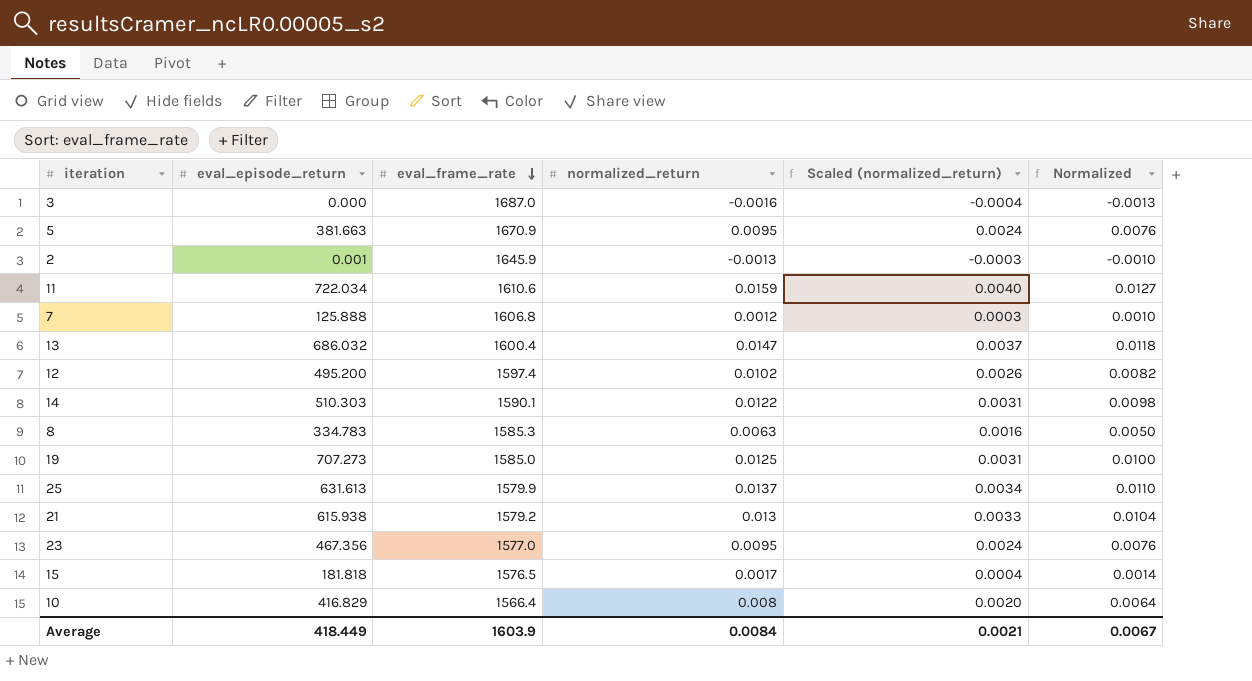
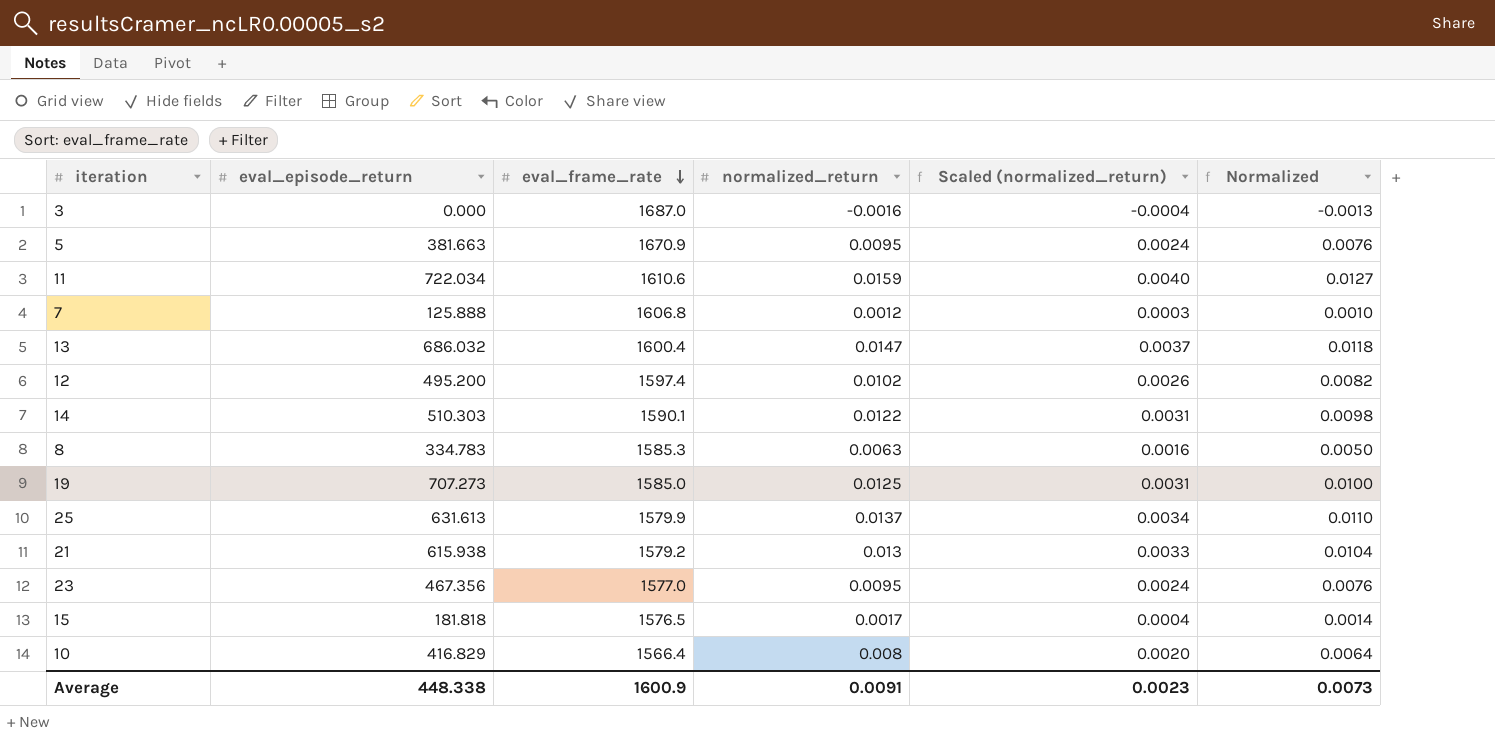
row 2: 0.001 | 1645.9 | -0.0013 | -0.0003 | -0.0010 -> none
Average | eval_episode_return: 418.449 -> 448.338
Average | eval_frame_rate: 1603.9 -> 1600.9
Average | normalized_return: 0.0084 -> 0.0091
Average | Scaled (normalized_return): 0.0021 -> 0.0023
Average | Normalized: 0.0067 -> 0.0073

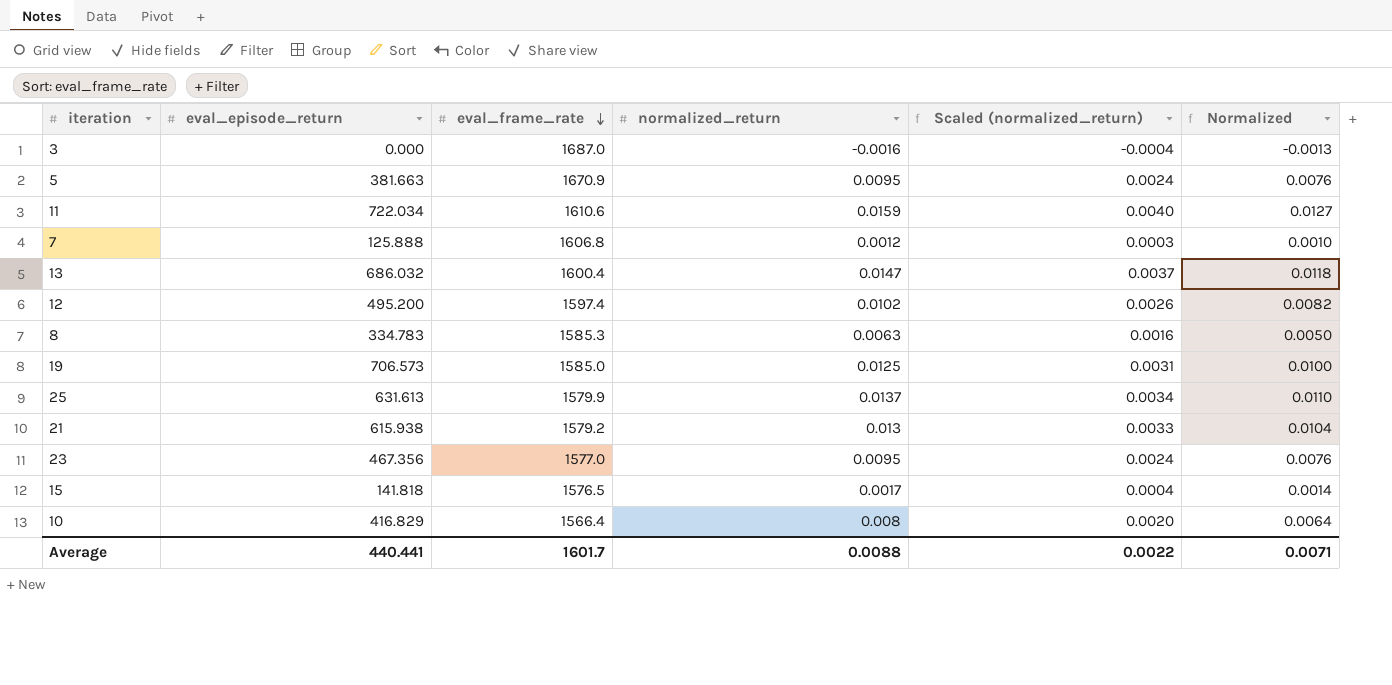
row 14: 510.303 | 1590.1 | 0.0122 | 0.0031 | 0.0098 -> none
19 | eval_episode_return: 707.273 -> 706.573
15 | eval_episode_return: 181.818 -> 141.818
Average | eval_episode_return: 448.338 -> 440.441
Average | eval_frame_rate: 1600.9 -> 1601.7
Average | normalized_return: 0.0091 -> 0.0088
Average | Scaled (normalized_return): 0.0023 -> 0.0022
Average | Normalized: 0.0073 -> 0.0071

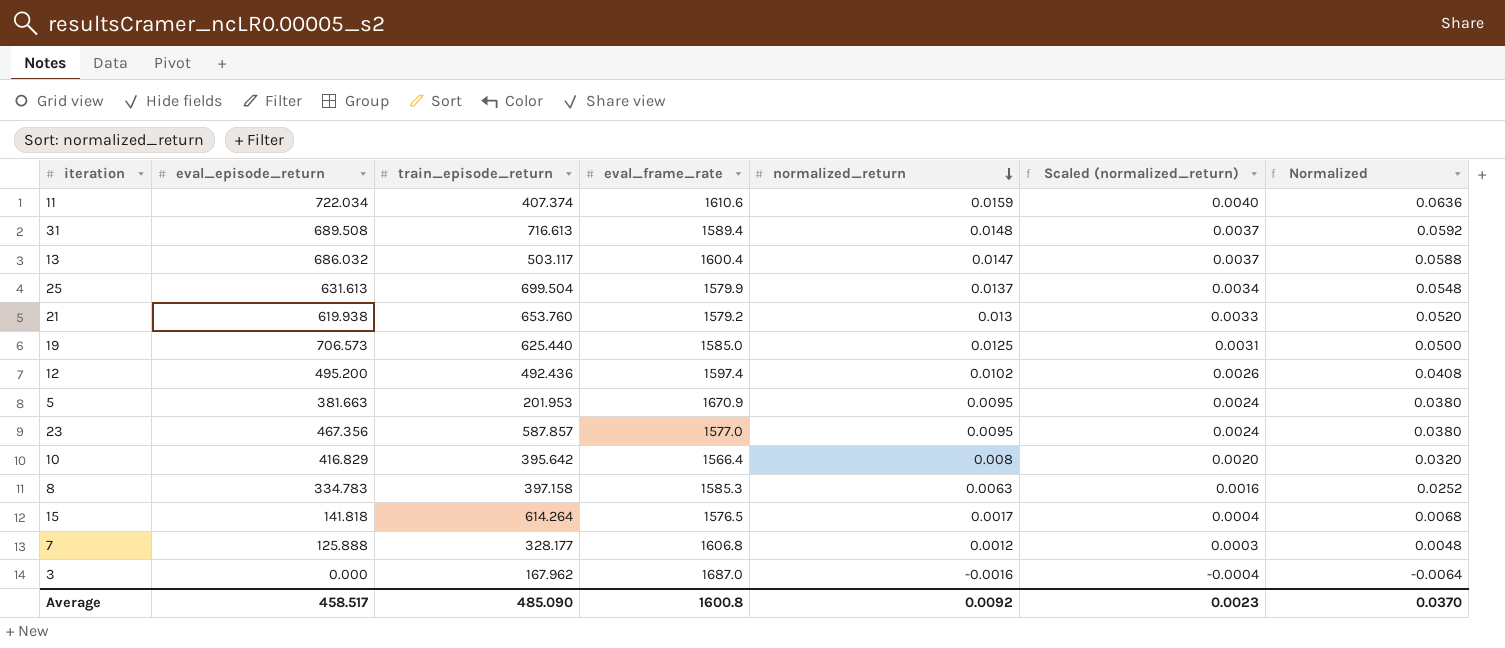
row order: eval_frame_rate descending -> normalized_return descending
column train_episode_return | position: none -> 3
column Normalized | formula: [normalized_return] * 0.8 -> [normalized_return] * 4
row 31: none -> 689.508 | 716.613 | 1589.4 | 0.0148 | 0.0037 | 0.0592
21 | eval_episode_return: 615.938 -> 619.938
Average | eval_episode_return: 440.441 -> 458.517
Average | eval_frame_rate: 1601.7 -> 1600.8
Average | normalized_return: 0.0088 -> 0.0092
Average | Scaled (normalized_return): 0.0022 -> 0.0023
Average | Normalized: 0.0071 -> 0.0370

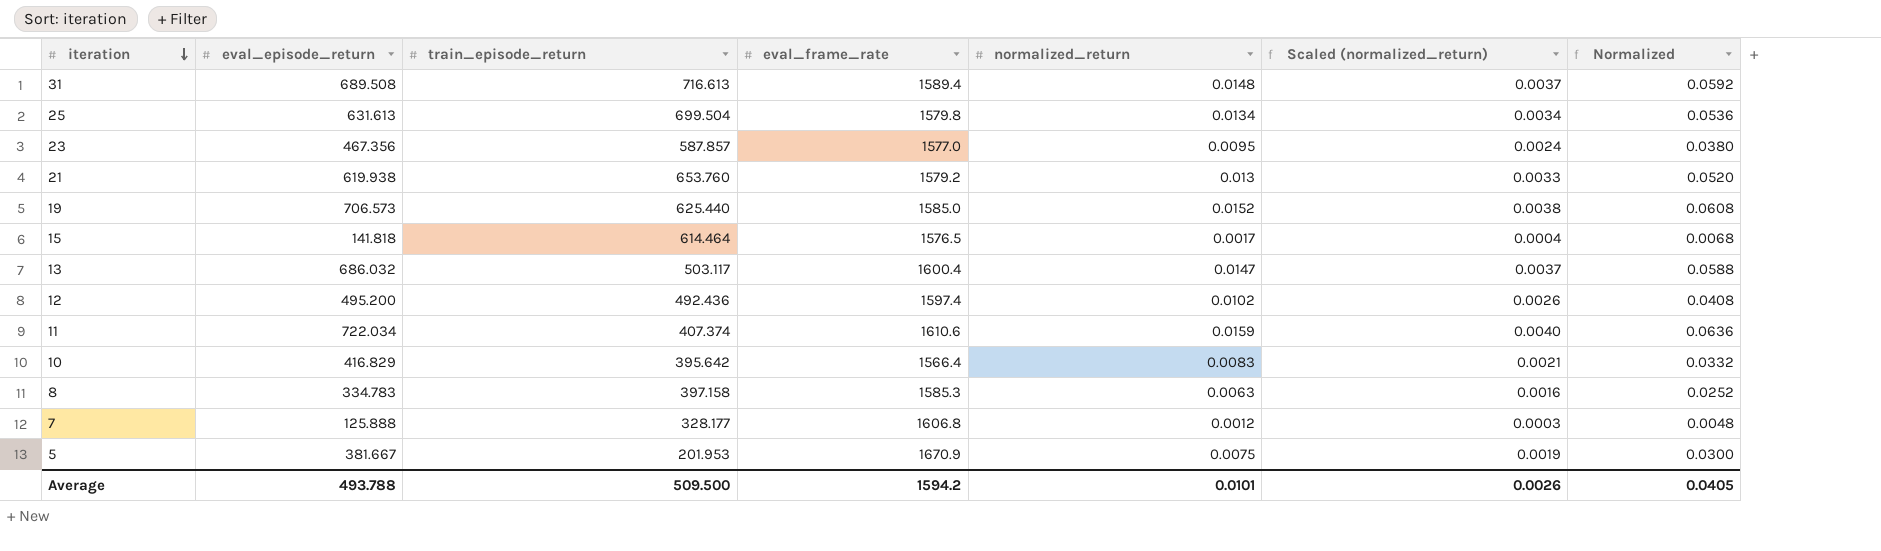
row order: normalized_return descending -> iteration descending
row 3: 0.000 | 167.962 | 1687.0 | -0.0016 | -0.0004 | -0.0064 -> none
25 | eval_frame_rate: 1579.9 -> 1579.8
25 | normalized_return: 0.0137 -> 0.0134
25 | Normalized: 0.0548 -> 0.0536
19 | normalized_return: 0.0125 -> 0.0152
19 | Scaled (normalized_return): 0.0031 -> 0.0038
19 | Normalized: 0.0500 -> 0.0608
15 | train_episode_return: 614.264 -> 614.464
10 | normalized_return: 0.008 -> 0.0083
10 | Scaled (normalized_return): 0.0020 -> 0.0021
10 | Normalized: 0.0320 -> 0.0332
5 | eval_episode_return: 381.663 -> 381.667
5 | normalized_return: 0.0095 -> 0.0075
5 | Scaled (normalized_return): 0.0024 -> 0.0019
5 | Normalized: 0.0380 -> 0.0300
Average | eval_episode_return: 458.517 -> 493.788
Average | train_episode_return: 485.090 -> 509.500
Average | eval_frame_rate: 1600.8 -> 1594.2
Average | normalized_return: 0.0092 -> 0.0101
Average | Scaled (normalized_return): 0.0023 -> 0.0026
Average | Normalized: 0.0370 -> 0.0405

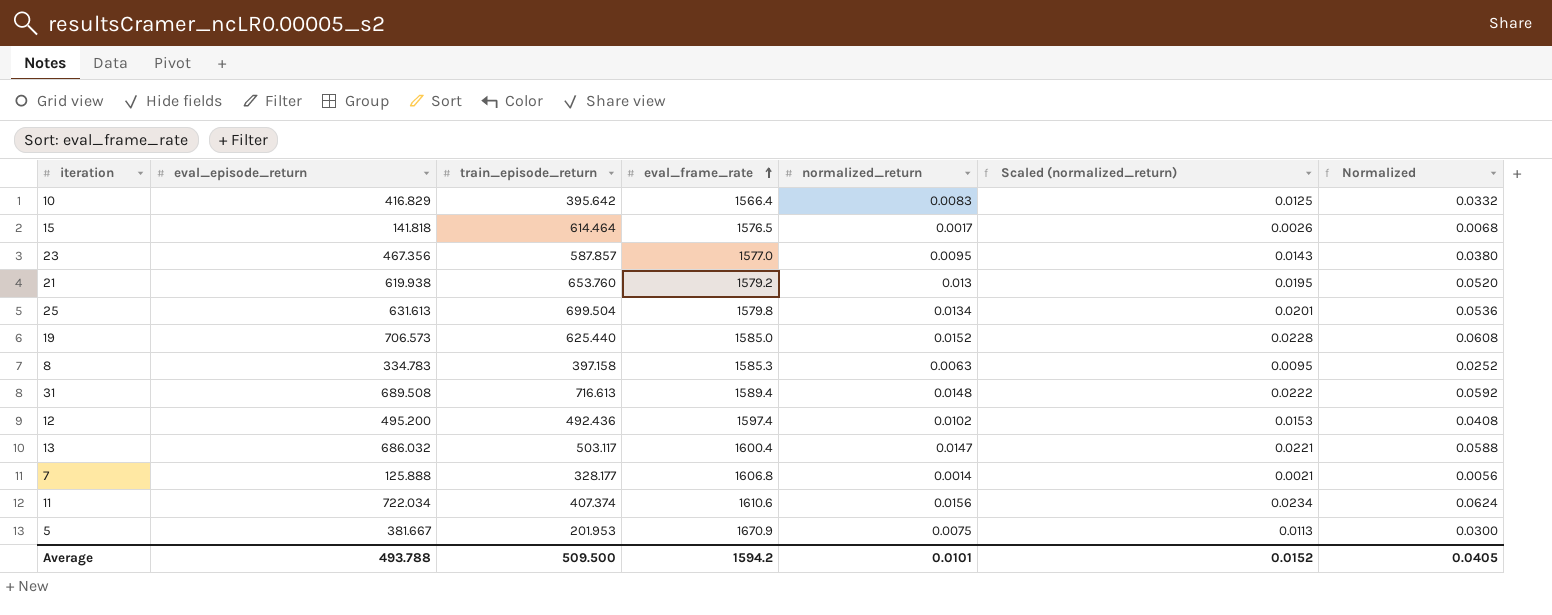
row order: iteration descending -> eval_frame_rate ascending
column Scaled (normalized_return) | formula: [normalized_return] * 0.25 -> [normalized_return] * 1.5
7 | normalized_return: 0.0012 -> 0.0014
7 | Normalized: 0.0048 -> 0.0056
11 | normalized_return: 0.0159 -> 0.0156
11 | Normalized: 0.0636 -> 0.0624
Average | Scaled (normalized_return): 0.0026 -> 0.0152

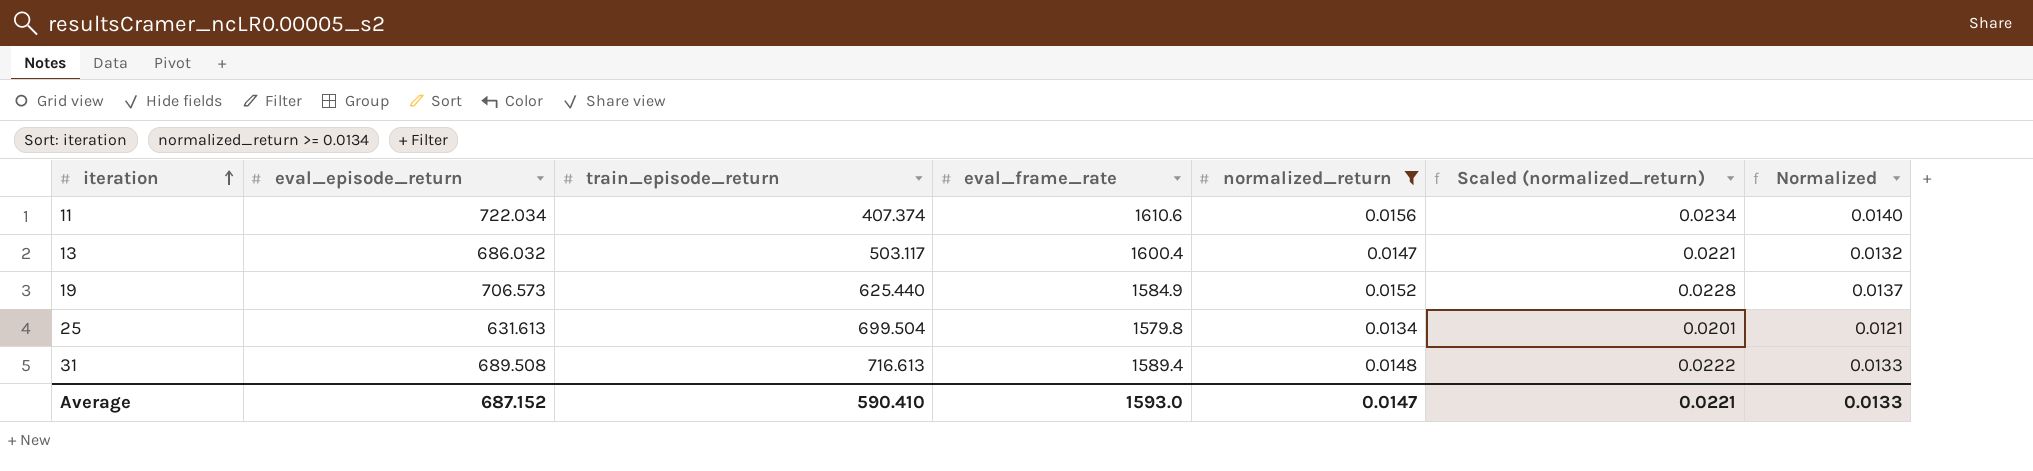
filter: none -> normalized_return >= 0.0134
row order: eval_frame_rate ascending -> iteration ascending
column Normalized | formula: [normalized_return] * 4 -> [normalized_return] * 0.9
19 | eval_frame_rate: 1585.0 -> 1584.9
Average | eval_episode_return: 493.788 -> 687.152
Average | train_episode_return: 509.500 -> 590.410
Average | eval_frame_rate: 1594.2 -> 1593.0
Average | normalized_return: 0.0101 -> 0.0147
Average | Scaled (normalized_return): 0.0152 -> 0.0221
Average | Normalized: 0.0405 -> 0.0133

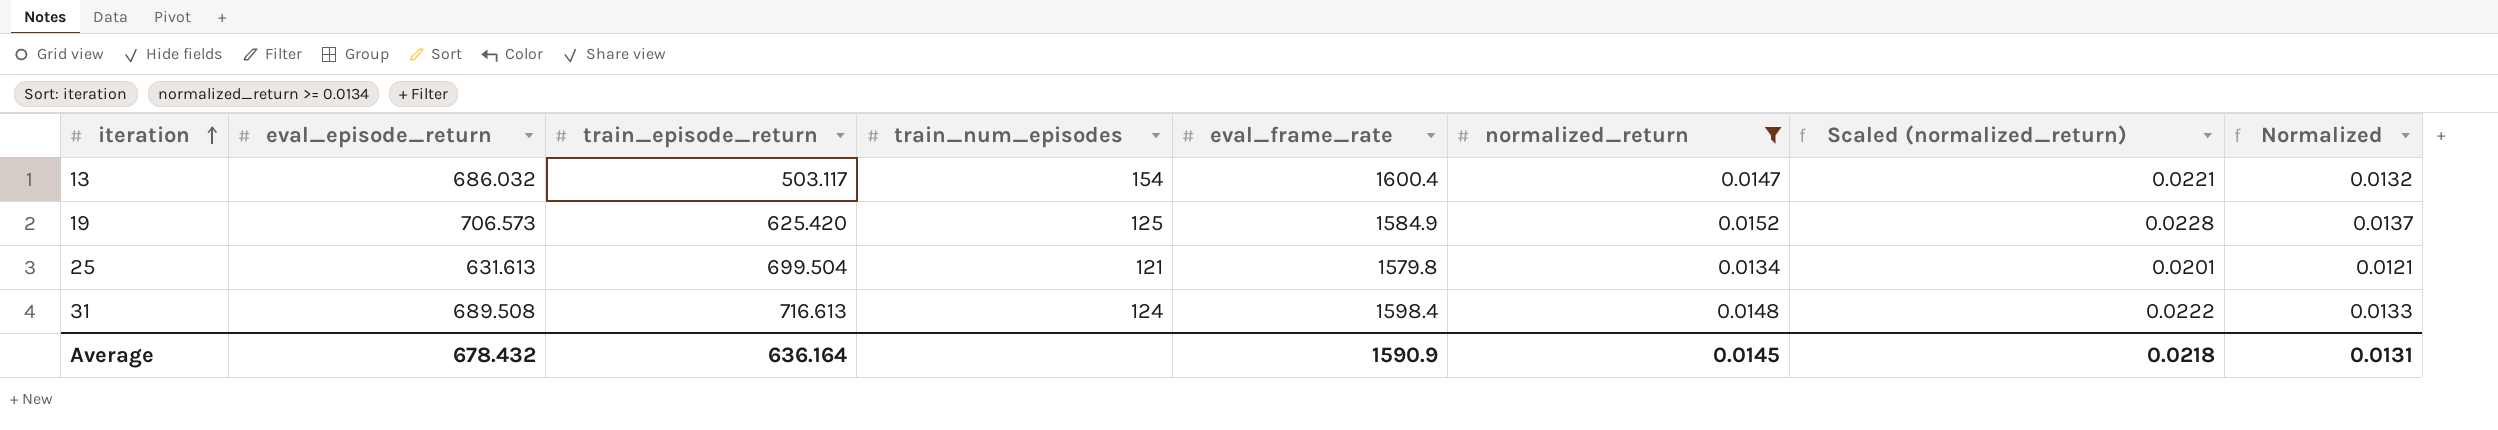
column train_num_episodes | position: none -> 4
row 11: 722.034 | 407.374 | 1610.6 | 0.0156 | 0.0234 | 0.0140 -> none
19 | train_episode_return: 625.440 -> 625.420
31 | eval_frame_rate: 1589.4 -> 1598.4
Average | eval_episode_return: 687.152 -> 678.432
Average | train_episode_return: 590.410 -> 636.164
Average | eval_frame_rate: 1593.0 -> 1590.9
Average | normalized_return: 0.0147 -> 0.0145
Average | Scaled (normalized_return): 0.0221 -> 0.0218
Average | Normalized: 0.0133 -> 0.0131

